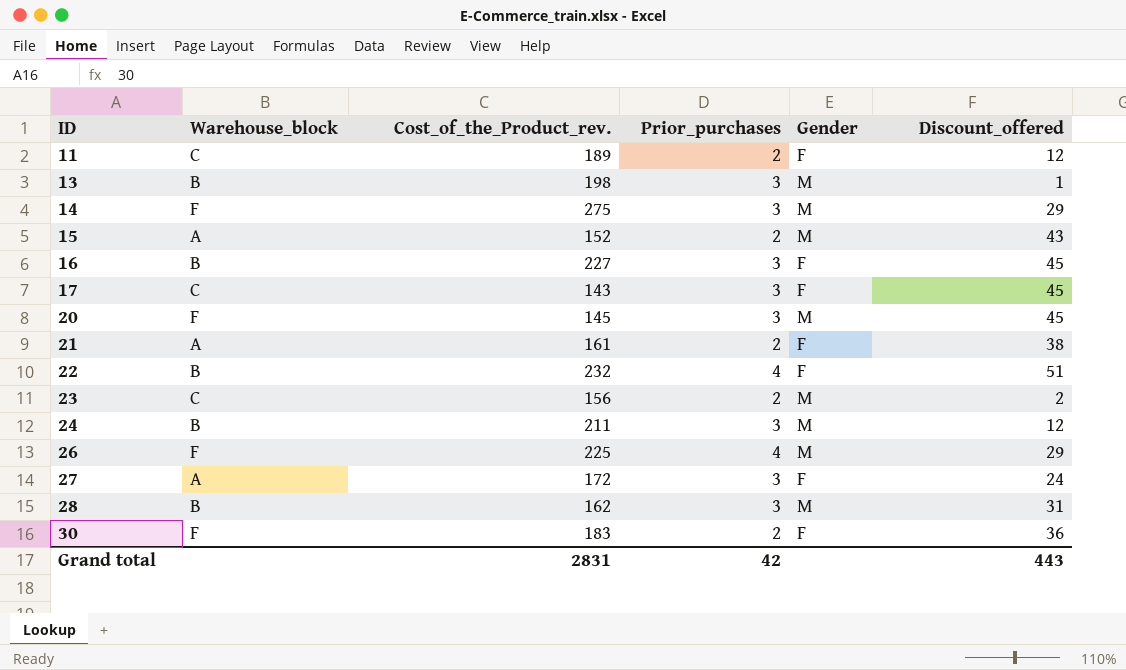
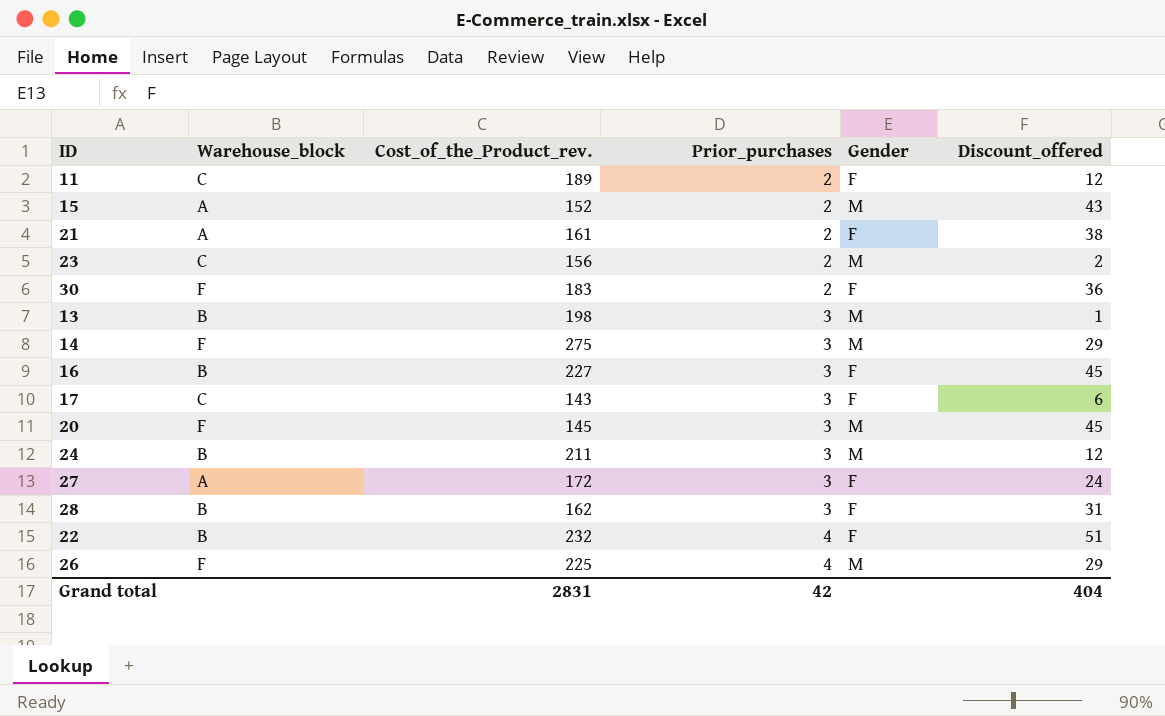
row order: ID ascending -> Prior_purchases ascending
17 | Discount_offered: 45 -> 6
28 | Gender: M -> F
Grand total | Discount_offered: 443 -> 404

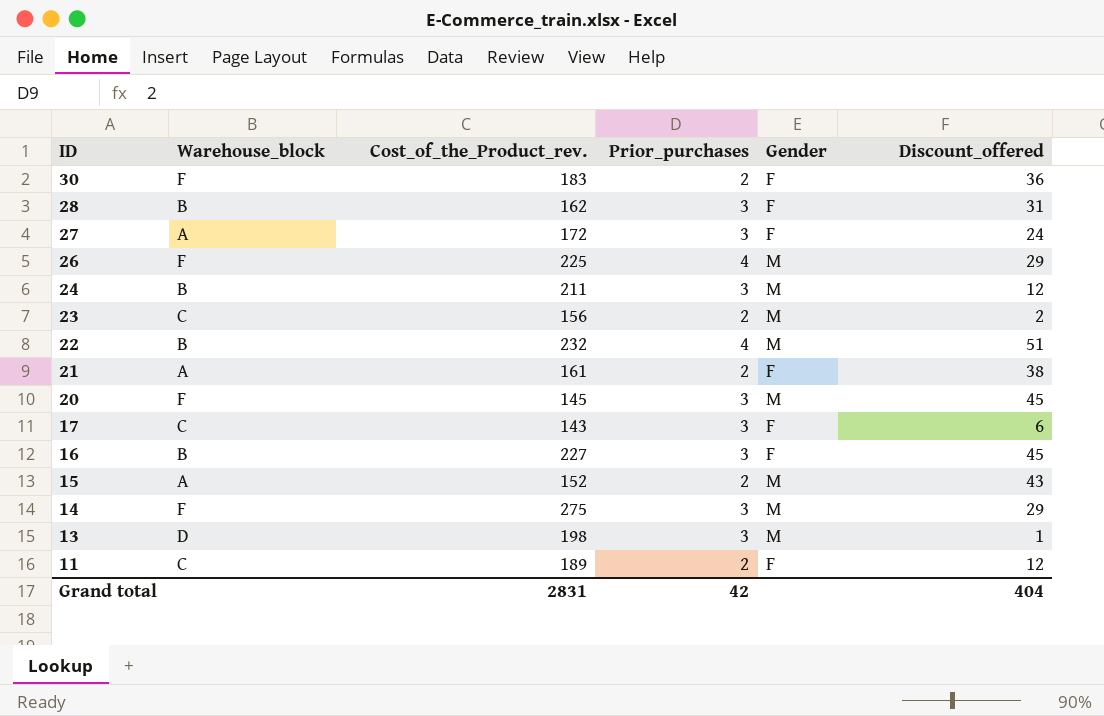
row order: Prior_purchases ascending -> ID descending
22 | Gender: F -> M
13 | Warehouse_block: B -> D

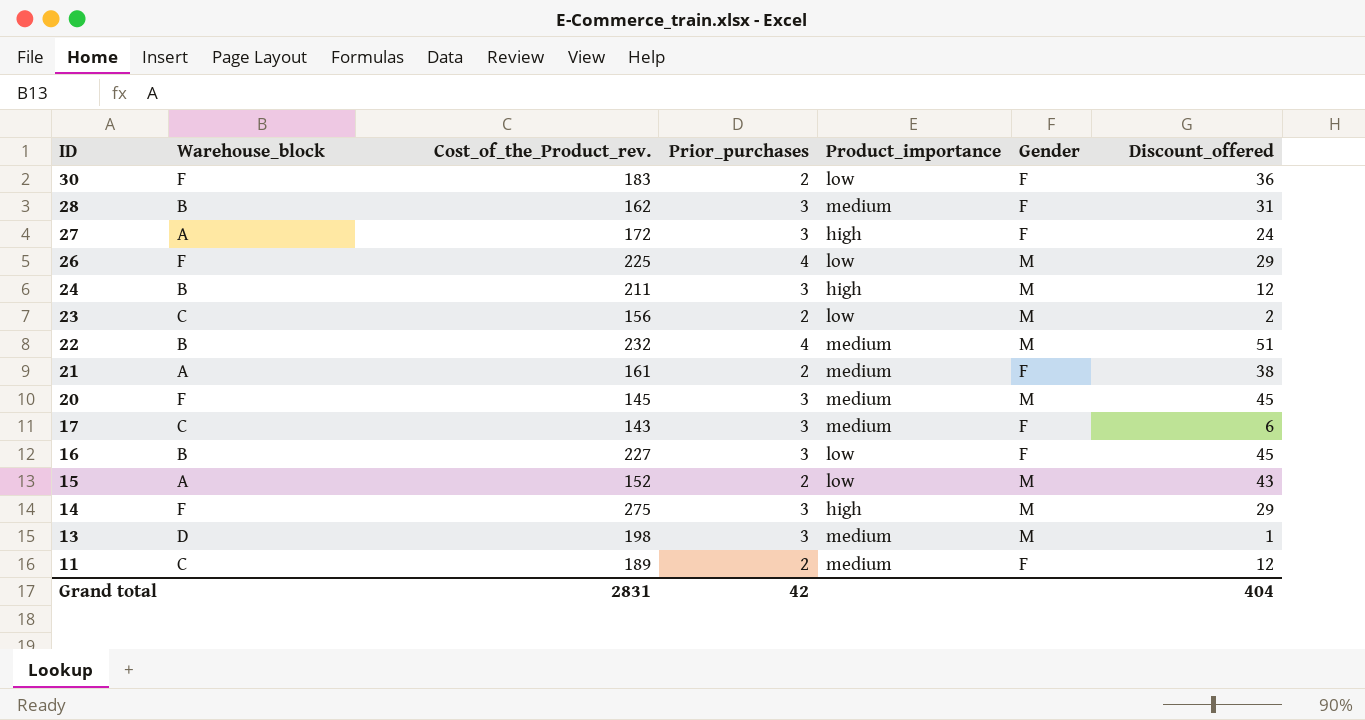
column Product_importance | position: none -> 5

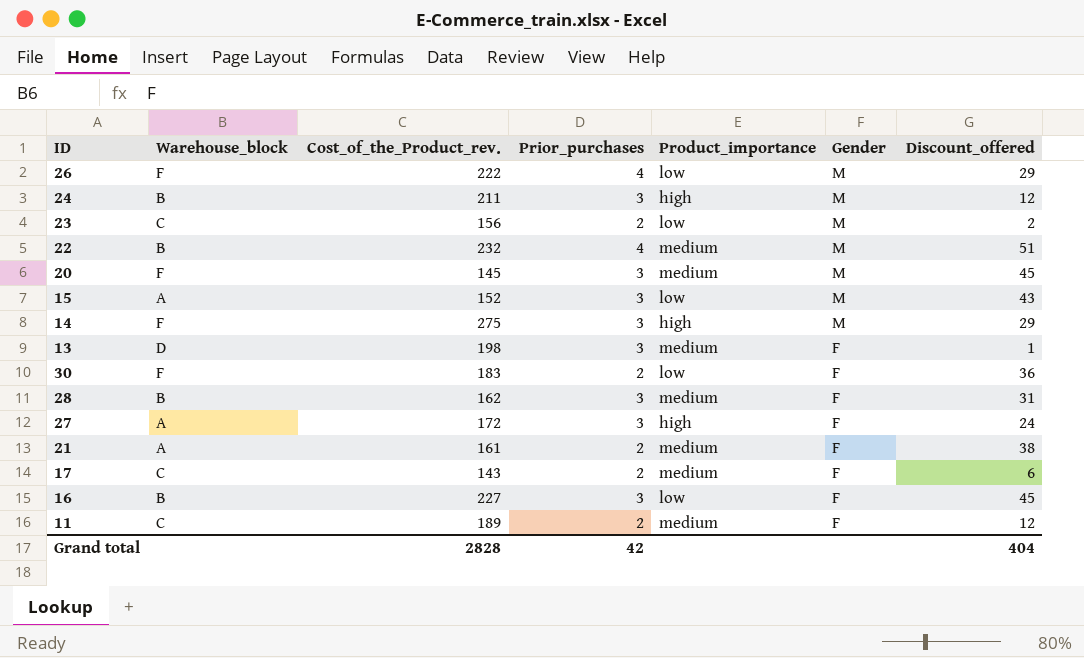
row order: ID descending -> Gender descending
26 | Cost_of_the_Product_rev.: 225 -> 222
15 | Prior_purchases: 2 -> 3
13 | Gender: M -> F
17 | Prior_purchases: 3 -> 2
Grand total | Cost_of_the_Product_rev.: 2831 -> 2828

